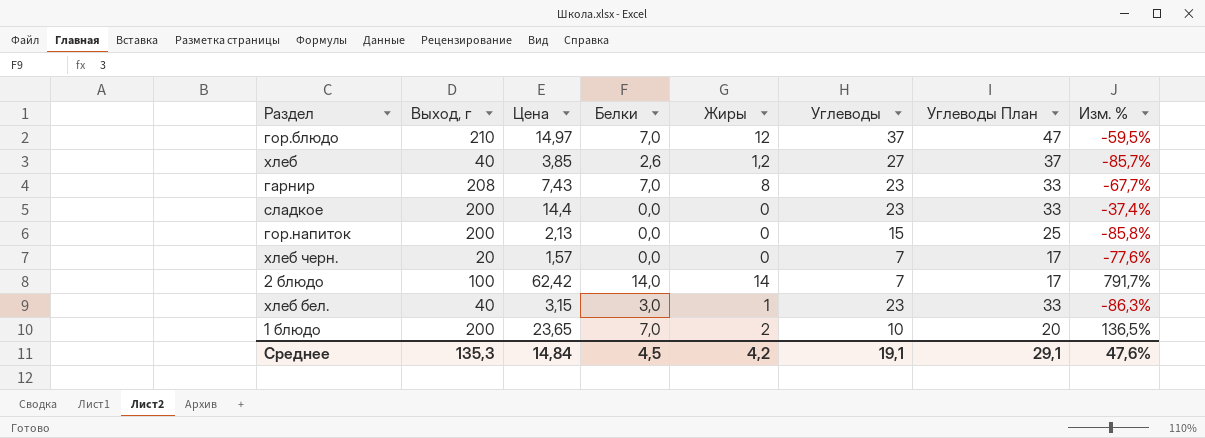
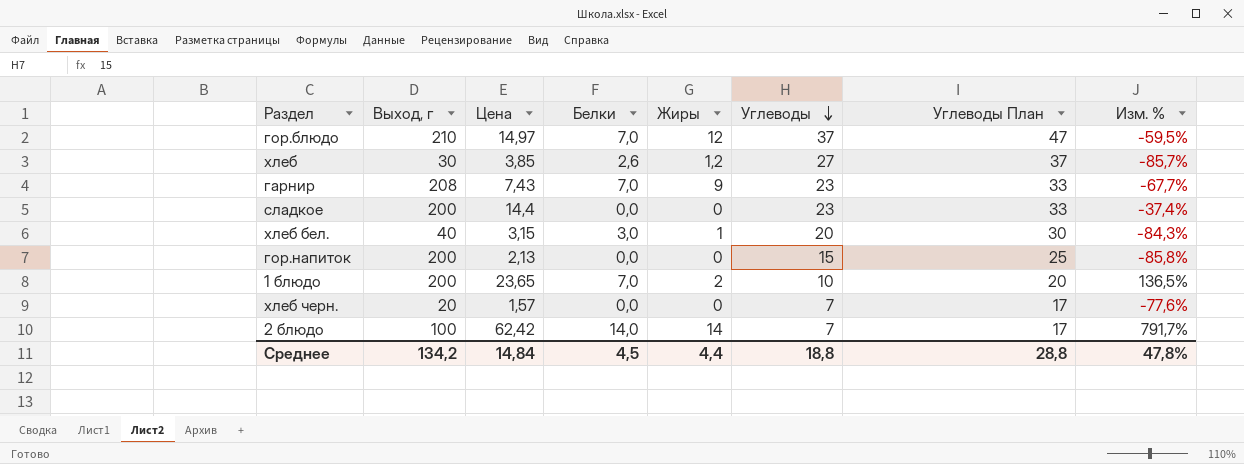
row order: none -> Углеводы descending
хлеб | Выход, г: 40 -> 30
гарнир | Жиры: 8 -> 9
хлеб бел. | Углеводы: 23 -> 20
хлеб бел. | Углеводы План: 33 -> 30
хлеб бел. | Изм. %: -86,3% -> -84,3%
Среднее | Выход, г: 135,3 -> 134,2
Среднее | Жиры: 4,2 -> 4,4
Среднее | Углеводы: 19,1 -> 18,8
Среднее | Углеводы План: 29,1 -> 28,8
Среднее | Изм. %: 47,6% -> 47,8%

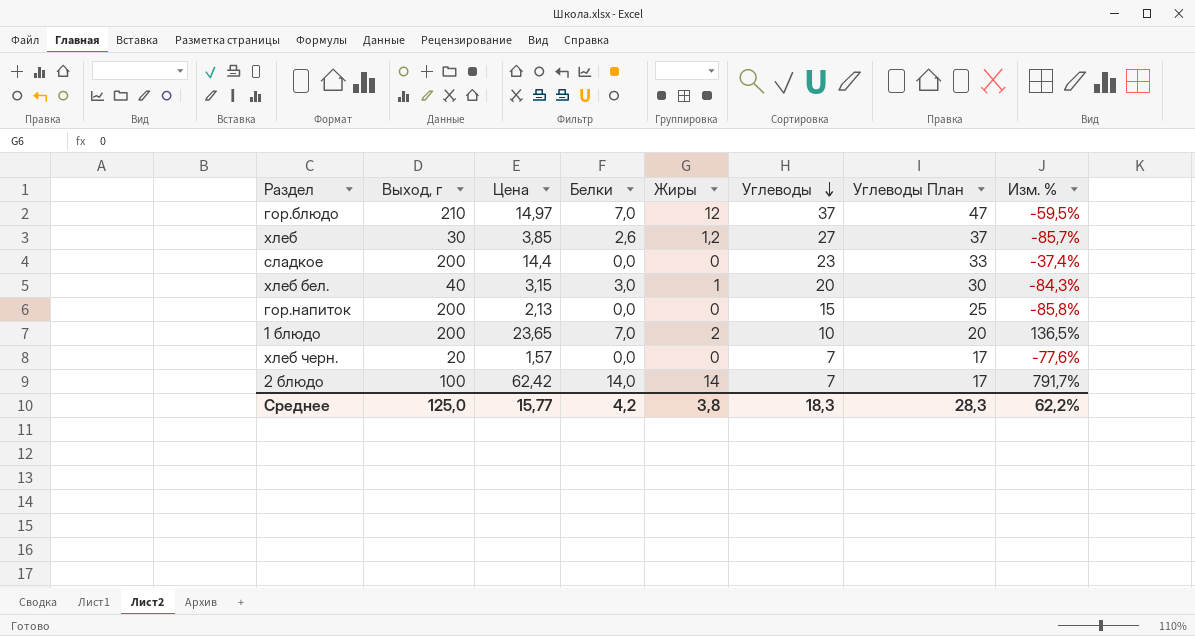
row гарнир: 208 | 7,43 | 7,0 | 9 | 23 | 33 | -67,7% -> none
Среднее | Выход, г: 134,2 -> 125,0
Среднее | Цена: 14,84 -> 15,77
Среднее | Белки: 4,5 -> 4,2
Среднее | Жиры: 4,4 -> 3,8
Среднее | Углеводы: 18,8 -> 18,3
Среднее | Углеводы План: 28,8 -> 28,3
Среднее | Изм. %: 47,8% -> 62,2%

